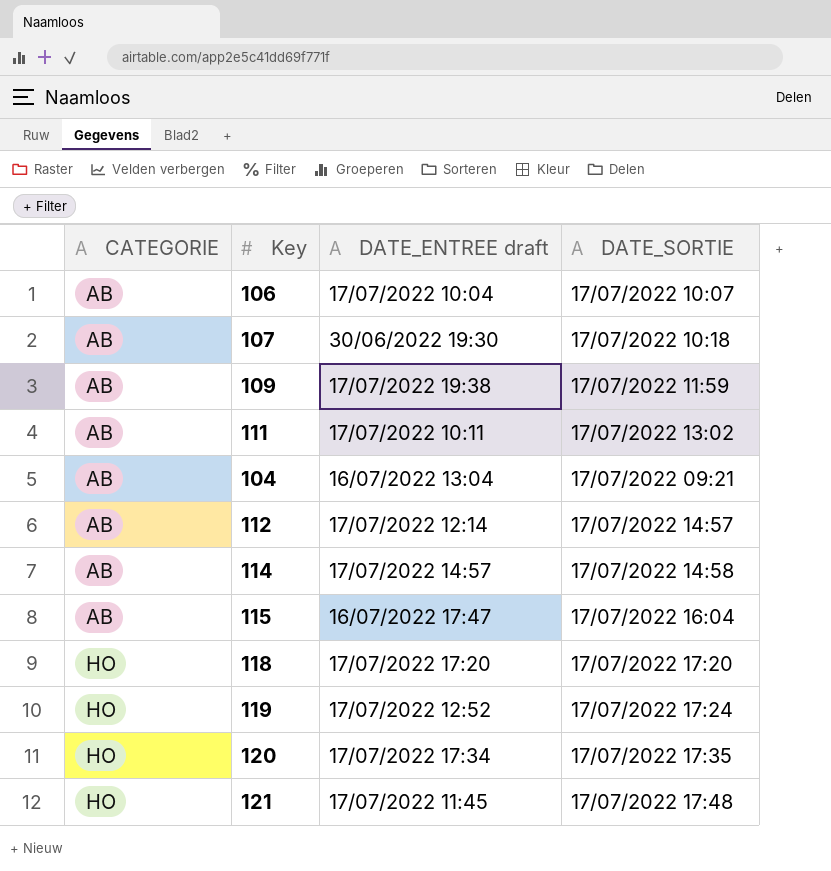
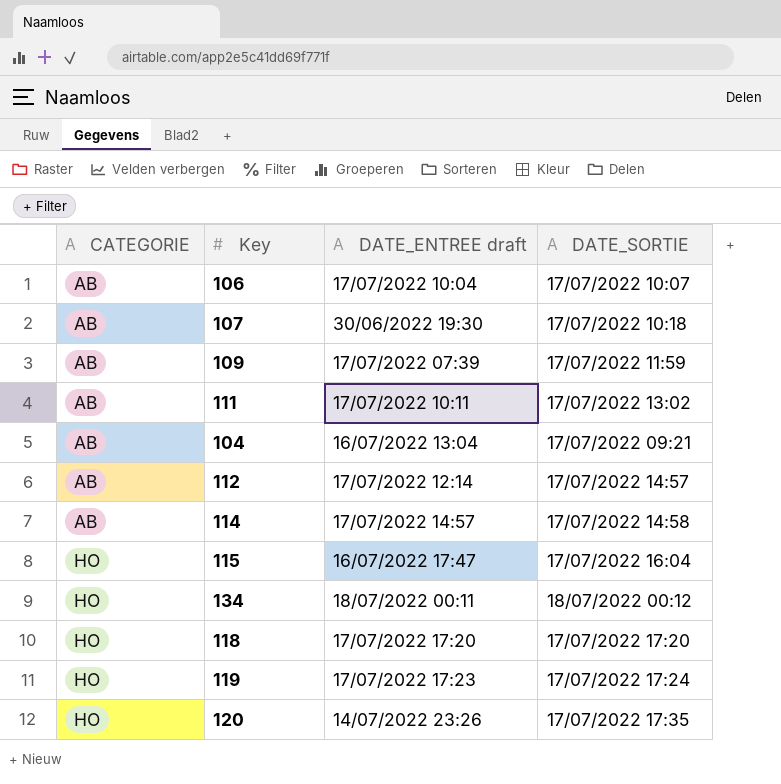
row 121: HO | 17/07/2022 11:45 | 17/07/2022 17:48 -> none
109 | DATE_ENTREE draft: 17/07/2022 19:38 -> 17/07/2022 07:39
115 | CATEGORIE: AB -> HO
row 134: none -> HO | 18/07/2022 00:11 | 18/07/2022 00:12
119 | DATE_ENTREE draft: 17/07/2022 12:52 -> 17/07/2022 17:23
120 | DATE_ENTREE draft: 17/07/2022 17:34 -> 14/07/2022 23:26

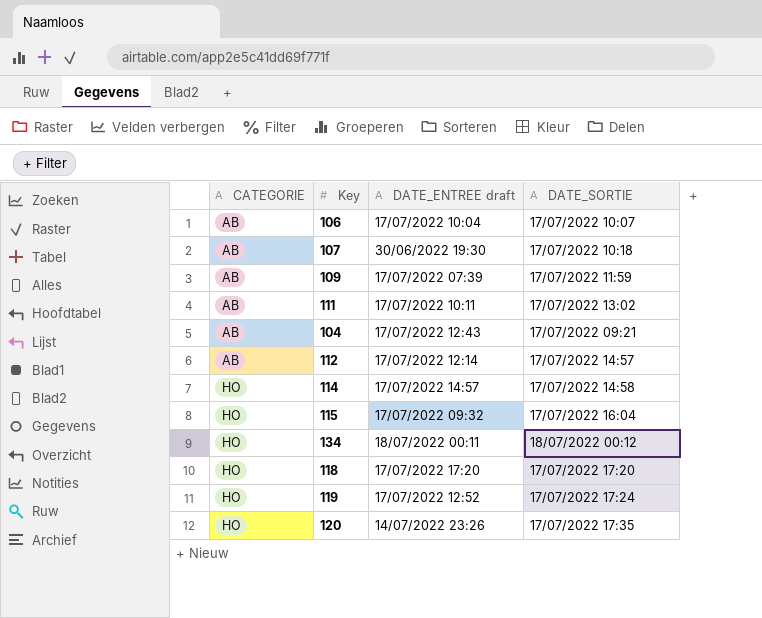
104 | DATE_ENTREE draft: 16/07/2022 13:04 -> 17/07/2022 12:43
114 | CATEGORIE: AB -> HO
115 | DATE_ENTREE draft: 16/07/2022 17:47 -> 17/07/2022 09:32
119 | DATE_ENTREE draft: 17/07/2022 17:23 -> 17/07/2022 12:52

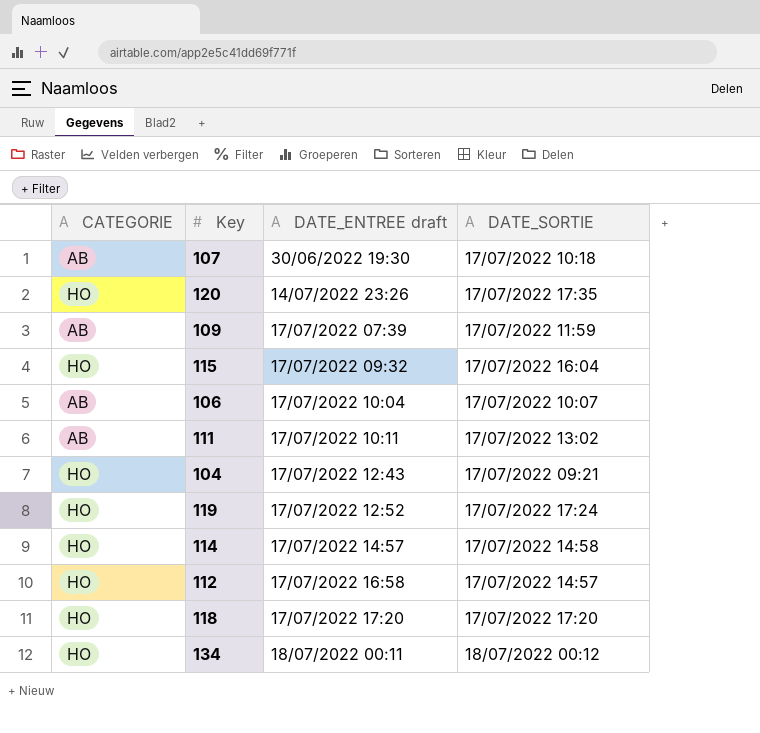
row order: CATEGORIE ascending -> DATE_ENTREE draft ascending
104 | CATEGORIE: AB -> HO
112 | CATEGORIE: AB -> HO
112 | DATE_ENTREE draft: 17/07/2022 12:14 -> 17/07/2022 16:58

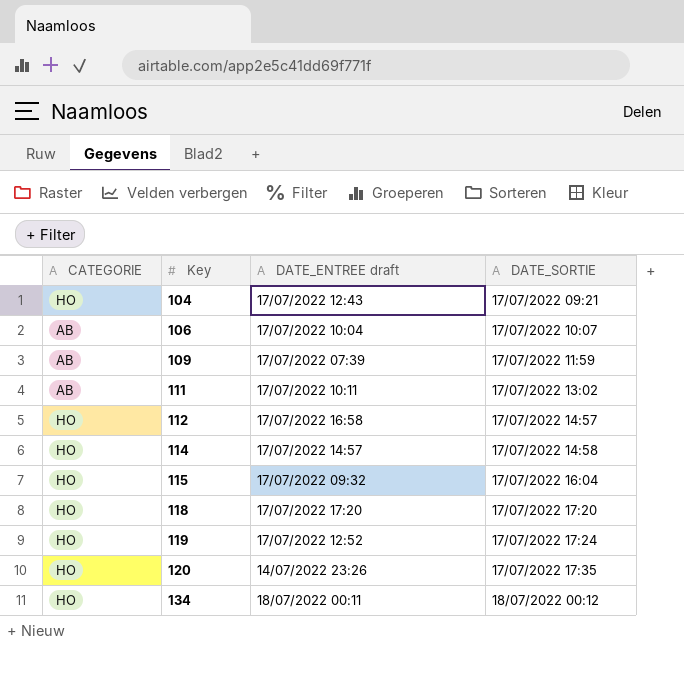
row order: DATE_ENTREE draft ascending -> Key ascending
row 107: AB | 30/06/2022 19:30 | 17/07/2022 10:18 -> none

